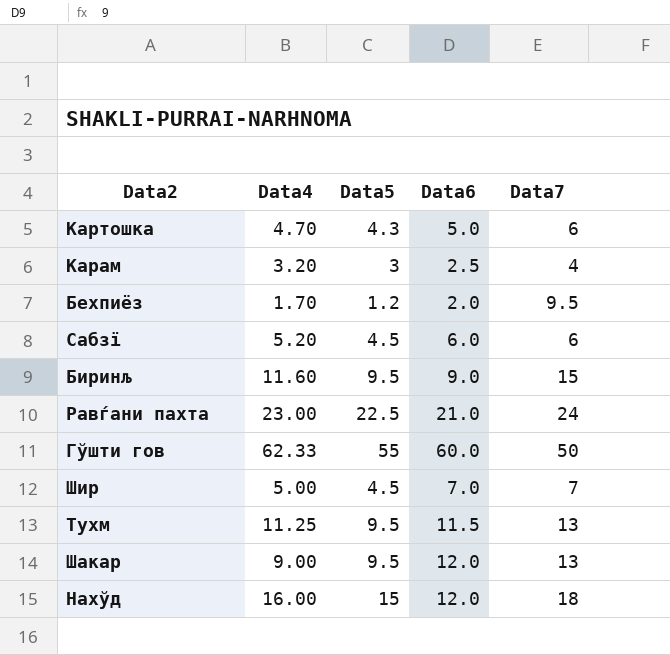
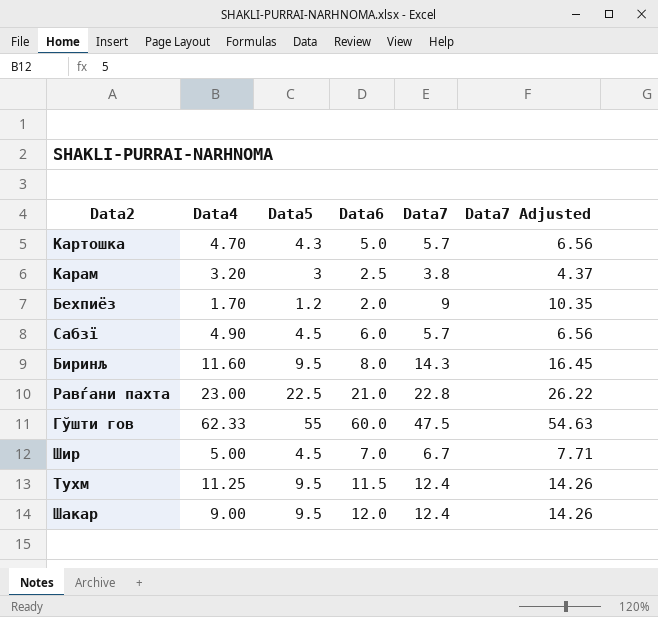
column Data7 Adjusted | formula: none -> [Data7] * 1.15
row Нахўд: 16.00 | 15 | 12.0 | 18 -> none
Картошка | Data7: 6 -> 5.7
Карам | Data7: 4 -> 3.8
Бехпиёз | Data7: 9.5 -> 9
Сабзї | Data4: 5.20 -> 4.90
Сабзї | Data7: 6 -> 5.7
Биринљ | Data6: 9.0 -> 8.0
Биринљ | Data7: 15 -> 14.3
Равѓани пахта | Data7: 24 -> 22.8
Гўшти гов | Data7: 50 -> 47.5
Шир | Data7: 7 -> 6.7
Тухм | Data7: 13 -> 12.4
Шакар | Data7: 13 -> 12.4

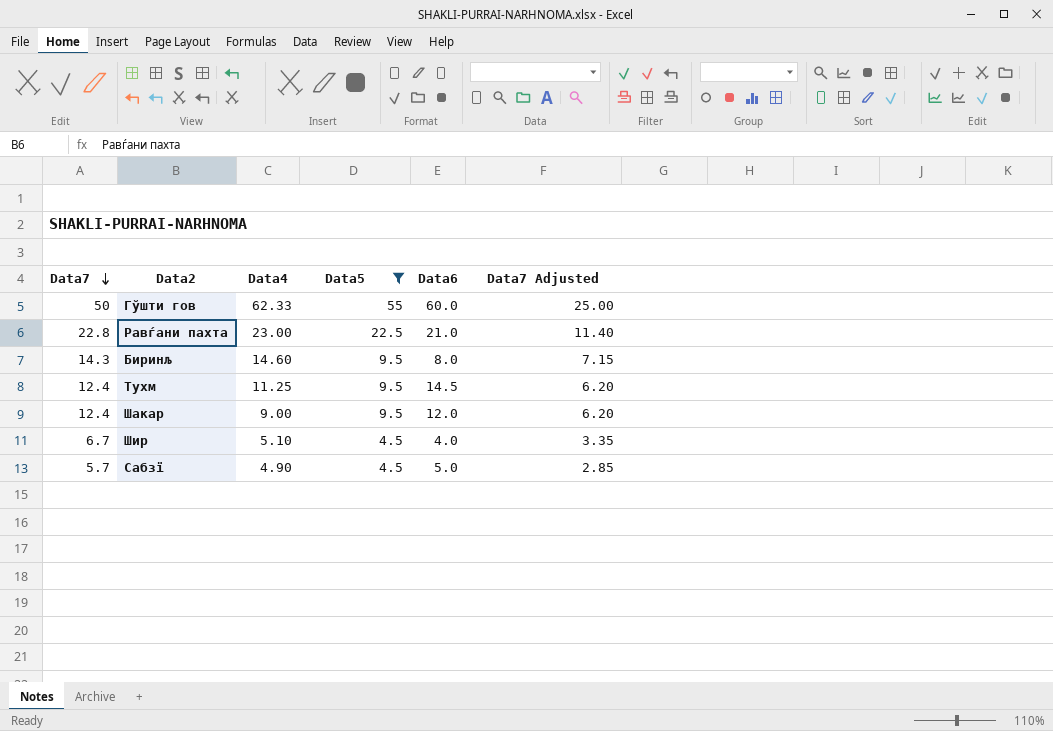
filter: none -> Data5 >= 4.5
row order: none -> Data7 descending
column Data7 | position: 5 -> 1
column Data7 Adjusted | formula: [Data7] * 1.15 -> [Data7] * 0.5
Гўшти гов | Data7: 47.5 -> 50
Биринљ | Data4: 11.60 -> 14.60
Тухм | Data6: 11.5 -> 14.5
Шир | Data4: 5.00 -> 5.10
Шир | Data6: 7.0 -> 4.0
Сабзї | Data6: 6.0 -> 5.0

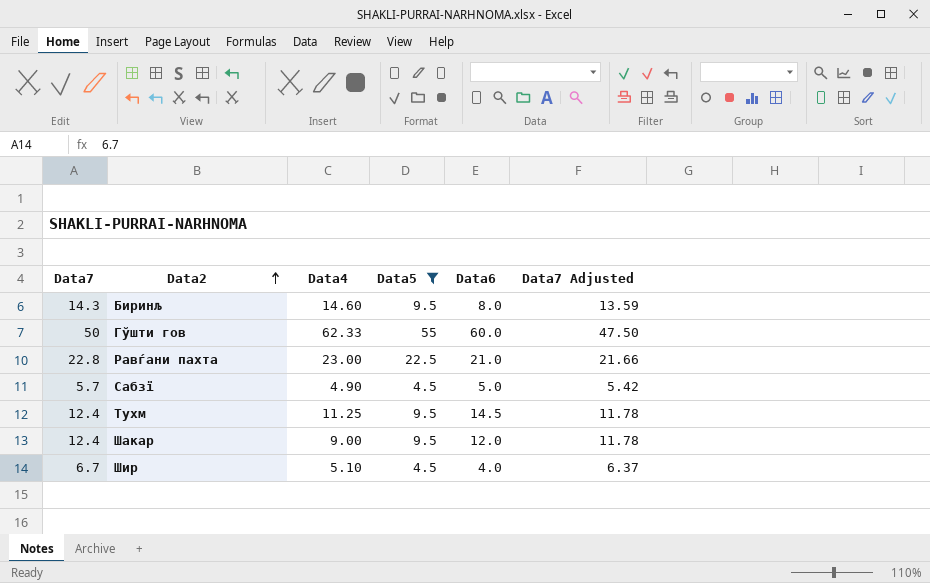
row order: Data7 descending -> Data2 ascending
column Data7 Adjusted | formula: [Data7] * 0.5 -> [Data7] * 0.95

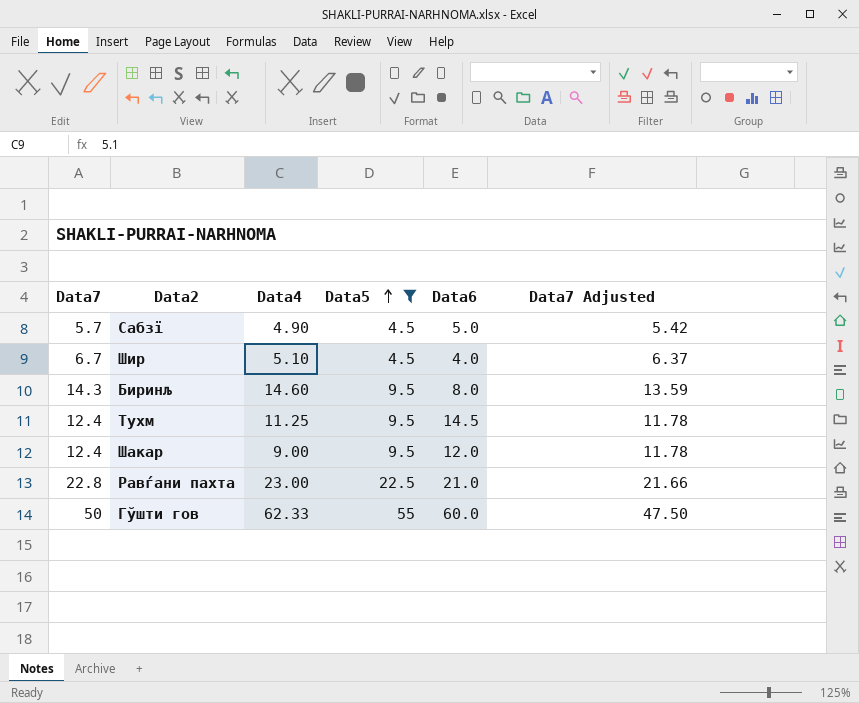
row order: Data2 ascending -> Data5 ascending

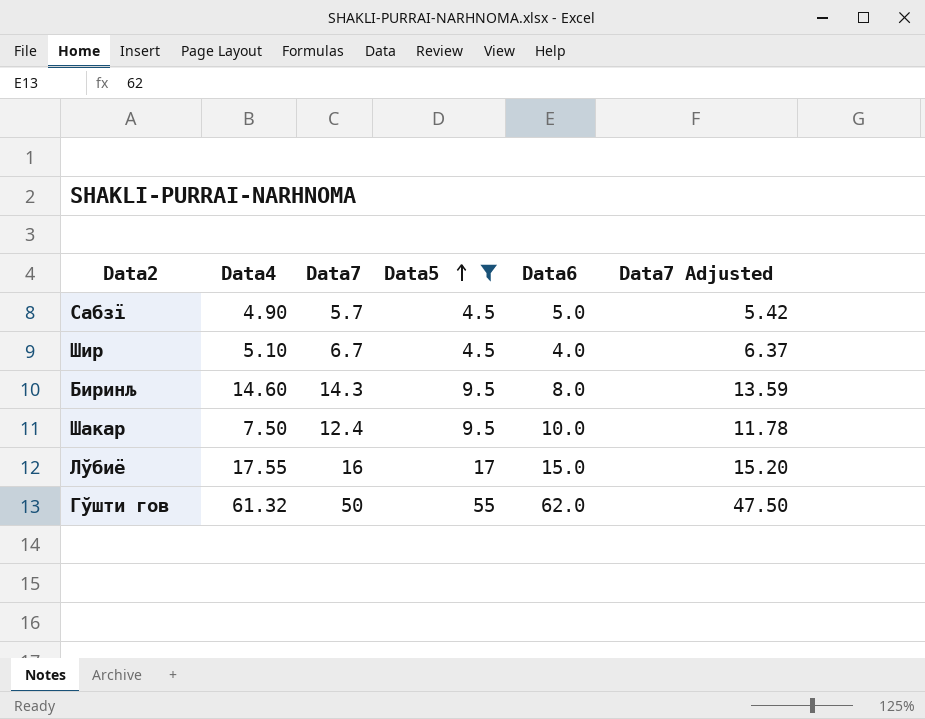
column Data7 | position: 1 -> 3
row Тухм: 12.4 | 11.25 | 9.5 | 14.5 | 11.78 -> none
row Равѓани пахта: 22.8 | 23.00 | 22.5 | 21.0 | 21.66 -> none
Шакар | Data4: 9.00 -> 7.50
Шакар | Data6: 12.0 -> 10.0
row Лўбиё: none -> 17.55 | 16 | 17 | 15.0 | 15.20
Гўшти гов | Data4: 62.33 -> 61.32
Гўшти гов | Data6: 60.0 -> 62.0

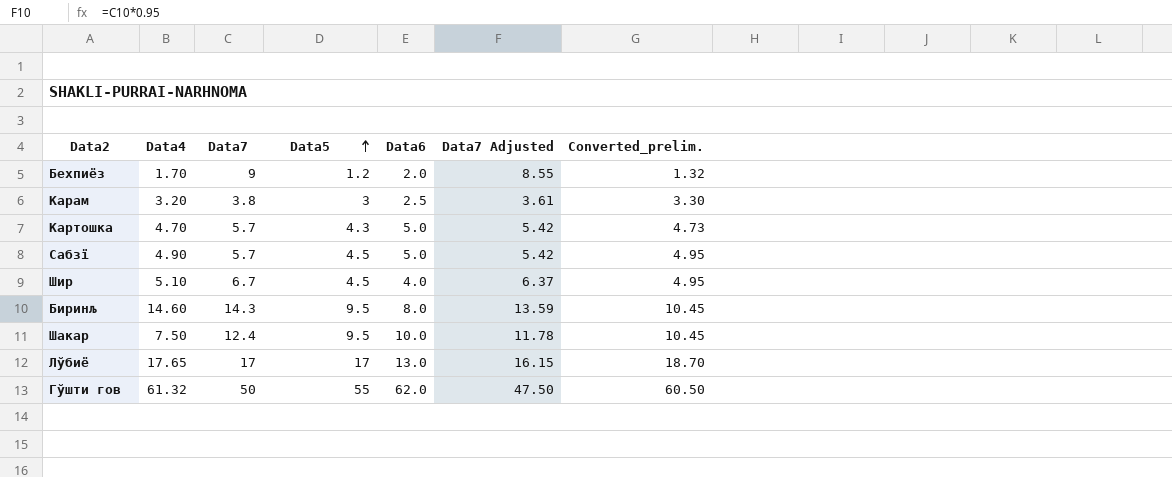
filter: Data5 >= 4.5 -> none
column Converted_prelim. | formula: none -> [Data5] * 1.1
Лўбиё | Data4: 17.55 -> 17.65
Лўбиё | Data7: 16 -> 17
Лўбиё | Data6: 15.0 -> 13.0
Лўбиё | Data7 Adjusted: 15.20 -> 16.15

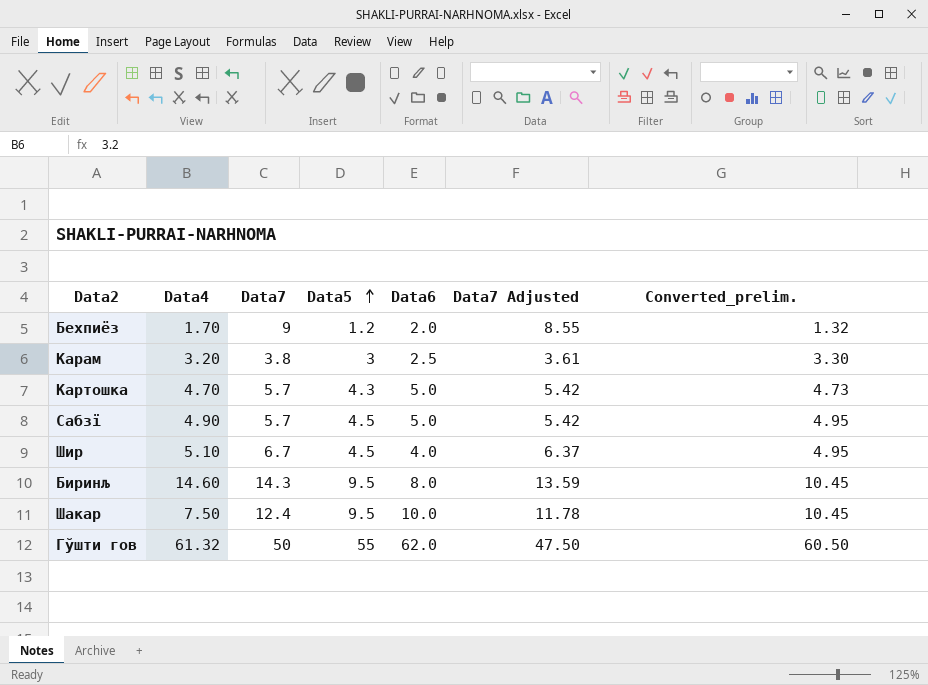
row Лўбиё: 17.65 | 17 | 17 | 13.0 | 16.15 | 18.70 -> none

